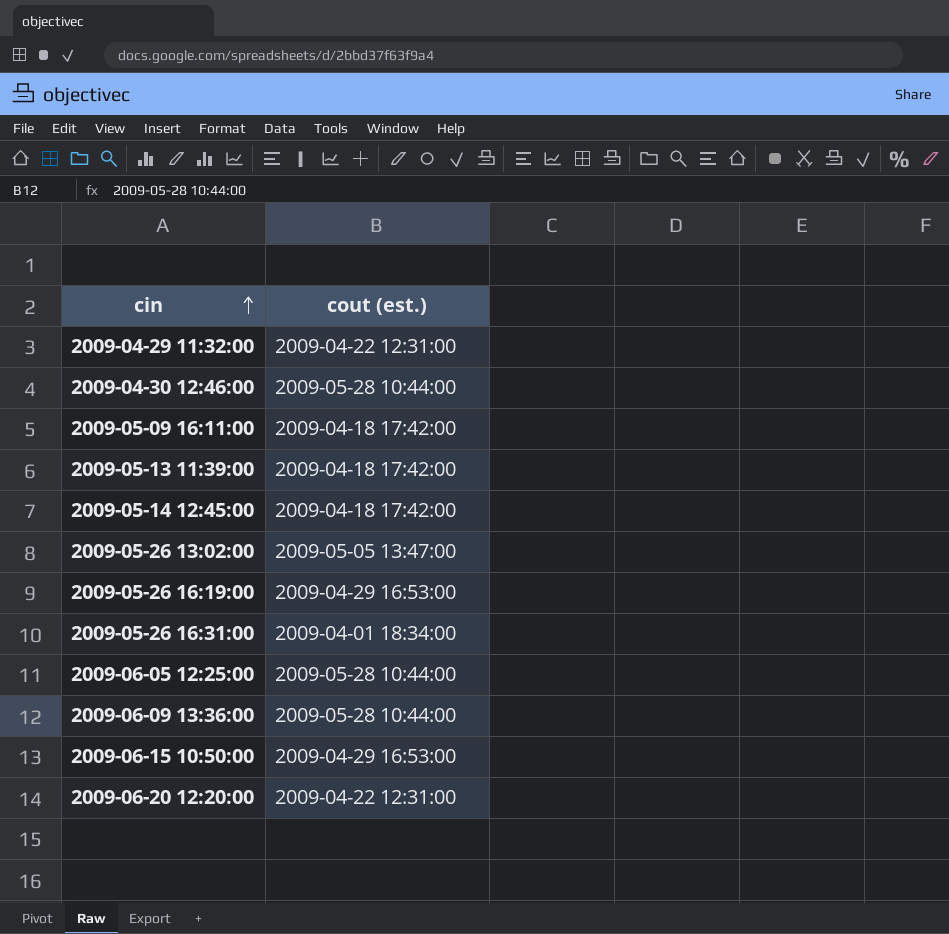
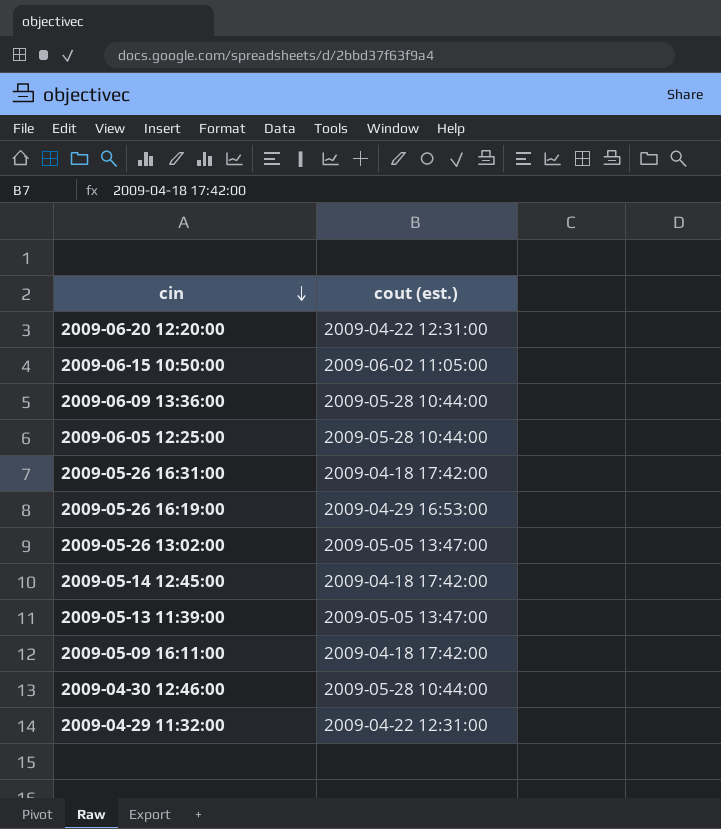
row order: cin ascending -> cin descending
2009-06-15 10:50:00 | cout (est.): 2009-04-29 16:53:00 -> 2009-06-02 11:05:00
2009-05-26 16:31:00 | cout (est.): 2009-04-01 18:34:00 -> 2009-04-18 17:42:00
2009-05-13 11:39:00 | cout (est.): 2009-04-18 17:42:00 -> 2009-05-05 13:47:00

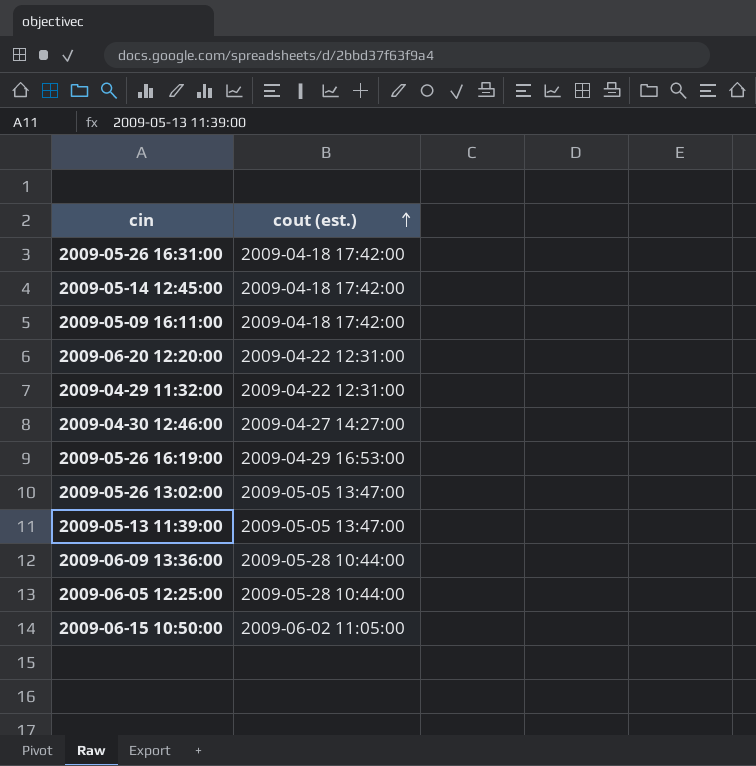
row order: cin descending -> cout (est.) ascending
2009-04-30 12:46:00 | cout (est.): 2009-05-28 10:44:00 -> 2009-04-27 14:27:00

